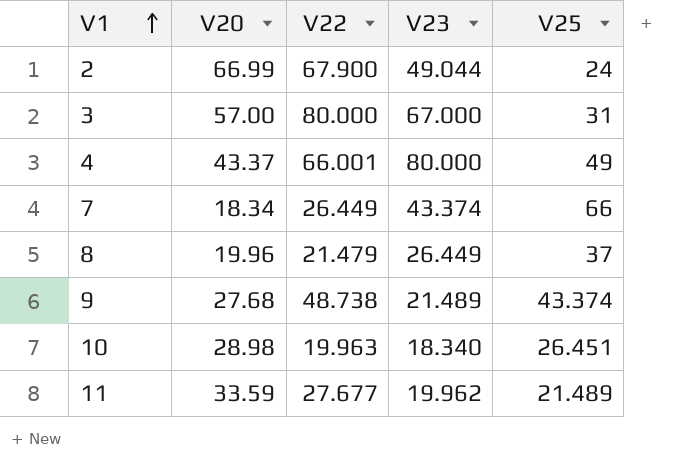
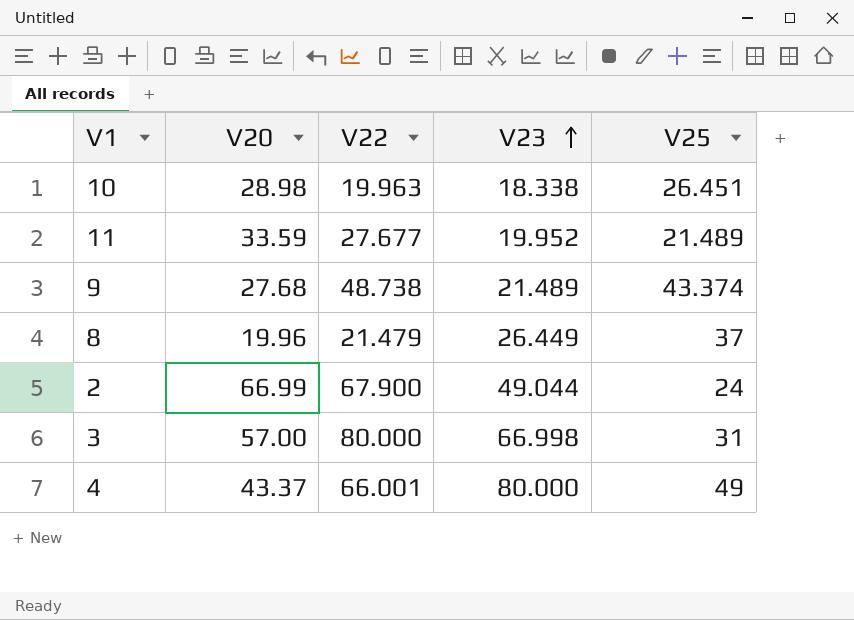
row order: V1 ascending -> V23 ascending
row 7: 18.34 | 26.449 | 43.374 | 66 -> none
10 | V23: 18.340 -> 18.338
11 | V23: 19.962 -> 19.952
3 | V23: 67.000 -> 66.998

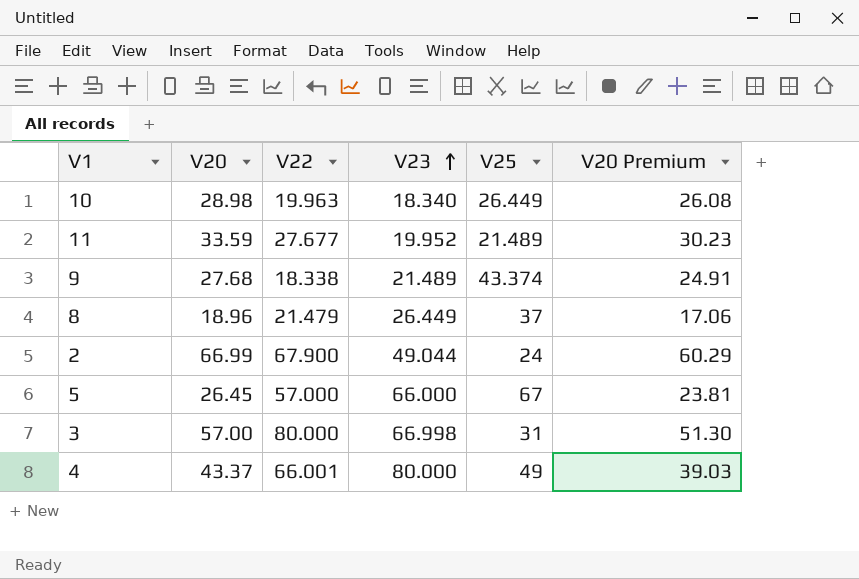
column V20 Premium | formula: none -> [V20] * 0.9
10 | V23: 18.338 -> 18.340
10 | V25: 26.451 -> 26.449
9 | V22: 48.738 -> 18.338
8 | V20: 19.96 -> 18.96
row 5: none -> 26.45 | 57.000 | 66.000 | 67 | 23.81

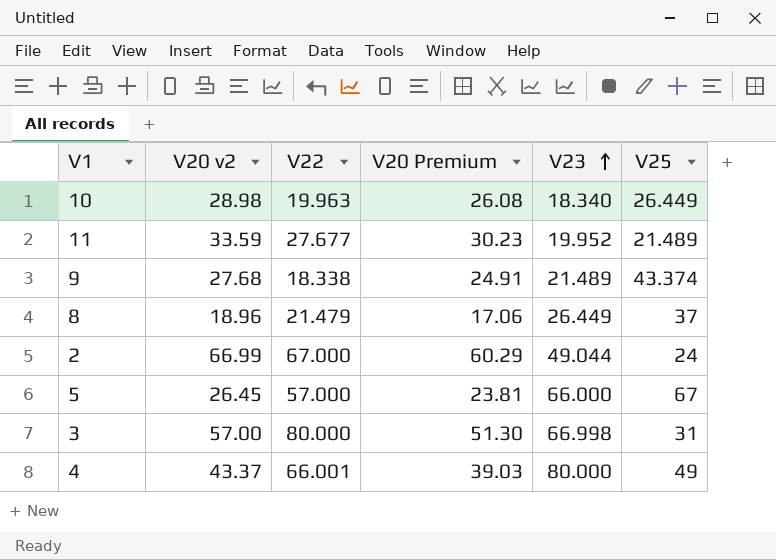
column name: V20 -> V20 v2
column V20 Premium | position: 6 -> 4
2 | V22: 67.900 -> 67.000

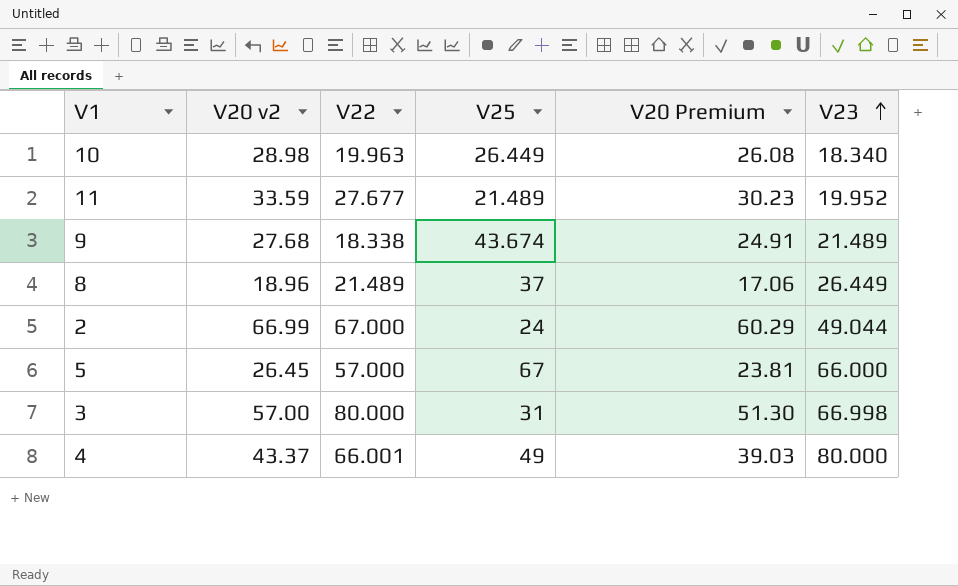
column V25 | position: 6 -> 4
9 | V25: 43.374 -> 43.674
8 | V22: 21.479 -> 21.489

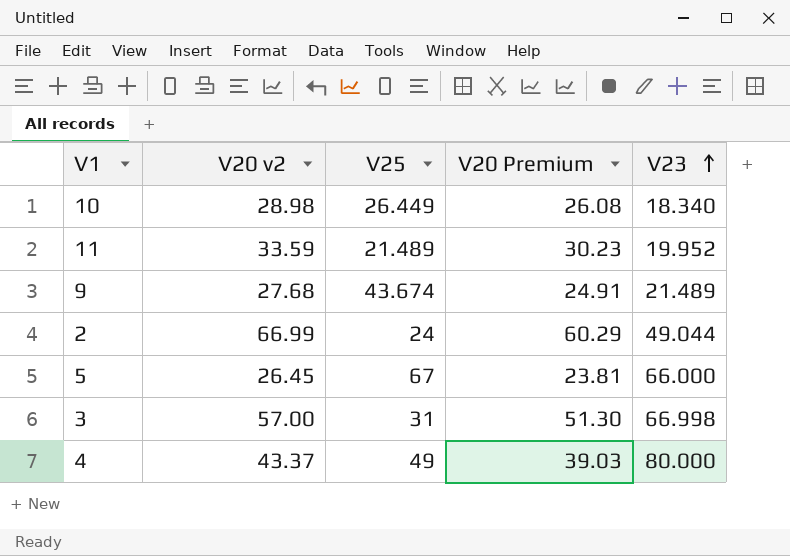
column V22 | position: 3 -> none
row 8: 18.96 | 21.489 | 37 | 17.06 | 26.449 -> none

